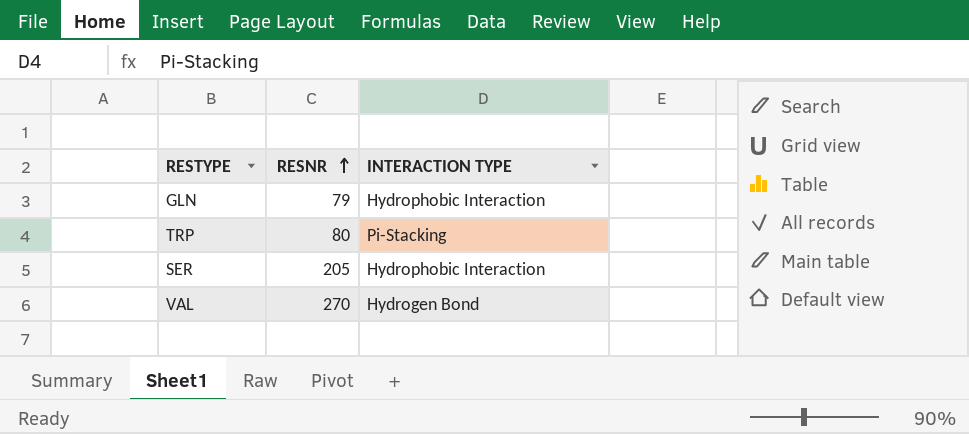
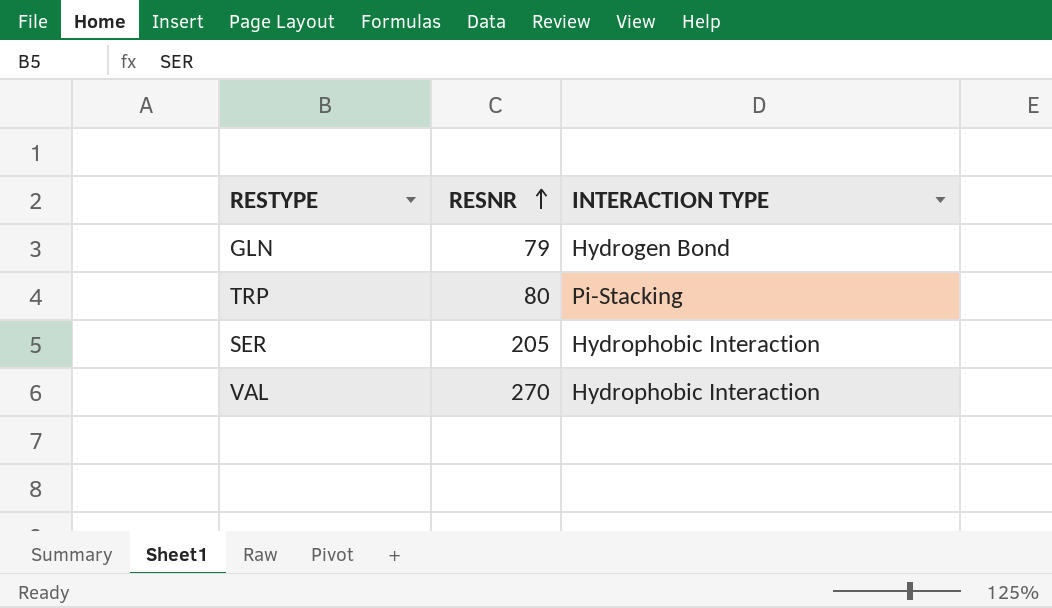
GLN | INTERACTION TYPE: Hydrophobic Interaction -> Hydrogen Bond
VAL | INTERACTION TYPE: Hydrogen Bond -> Hydrophobic Interaction

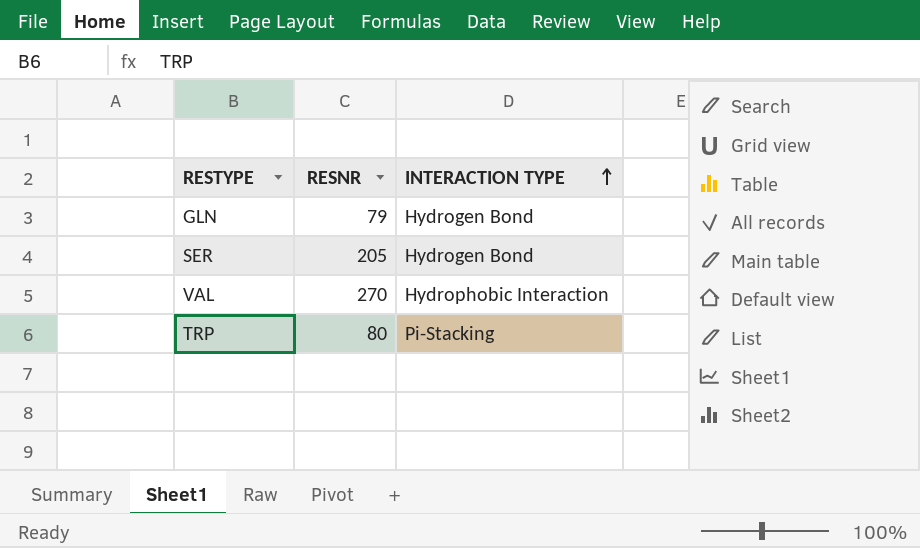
row order: RESNR ascending -> INTERACTION TYPE ascending
SER | INTERACTION TYPE: Hydrophobic Interaction -> Hydrogen Bond

